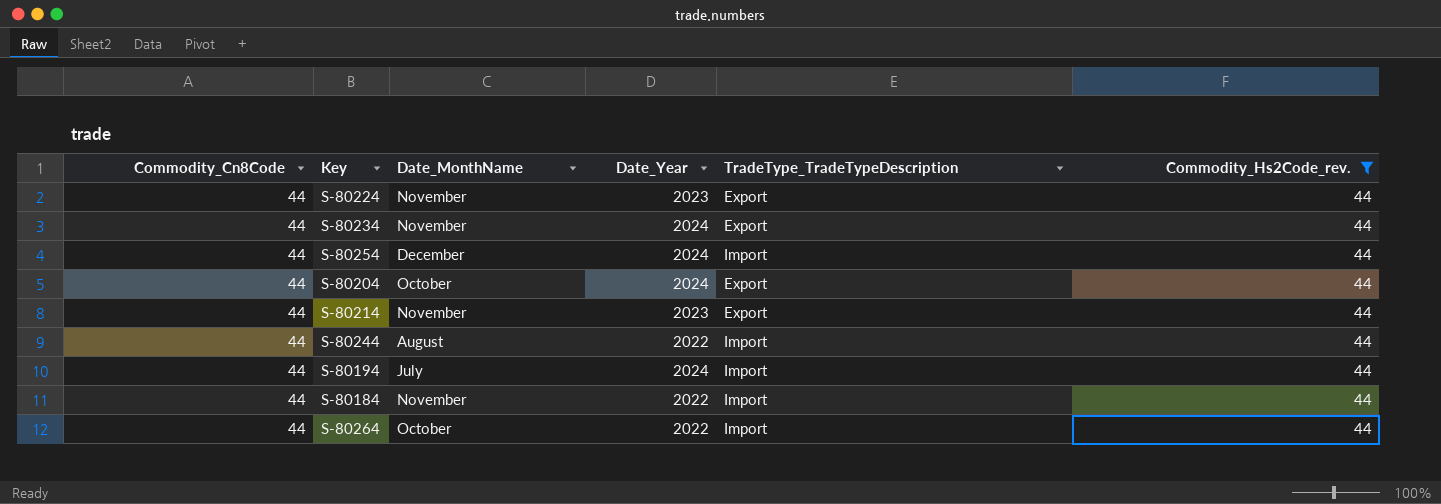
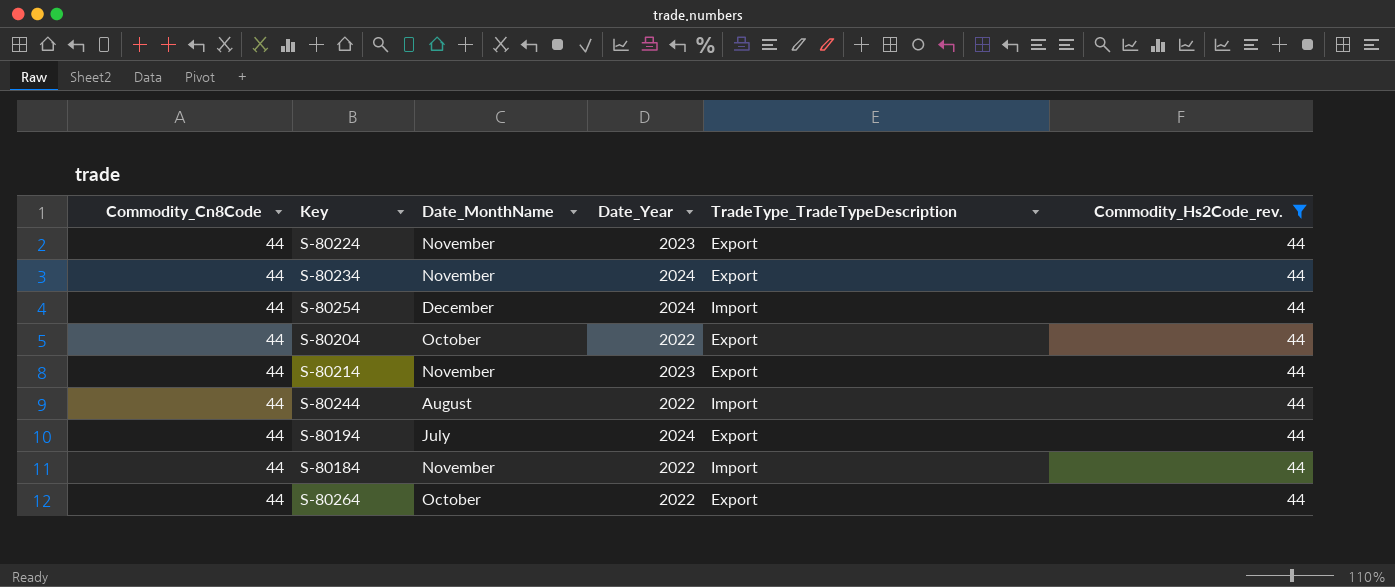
S-80204 | Date_Year: 2024 -> 2022
S-80194 | TradeType_TradeTypeDescription: Import -> Export
S-80264 | TradeType_TradeTypeDescription: Import -> Export

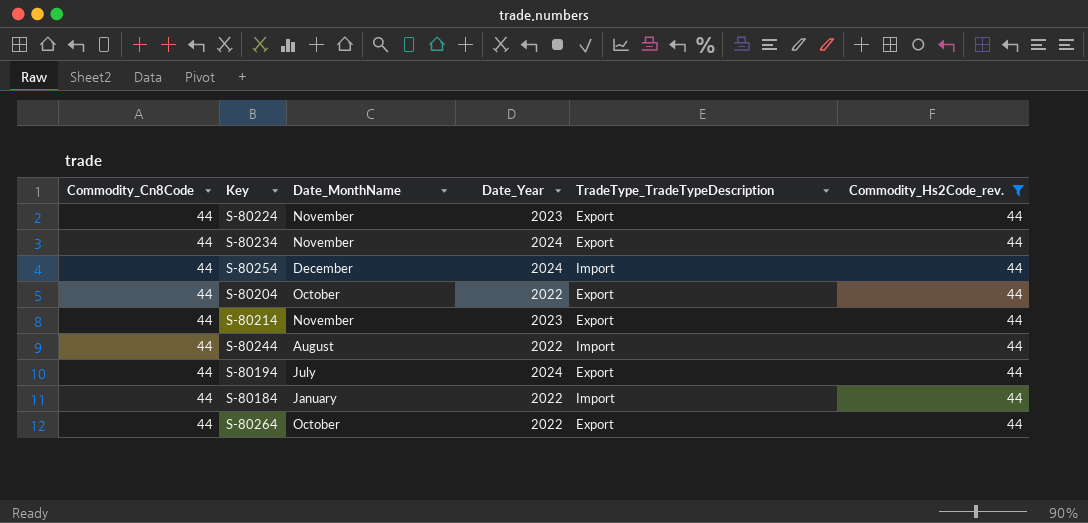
S-80184 | Date_MonthName: November -> January

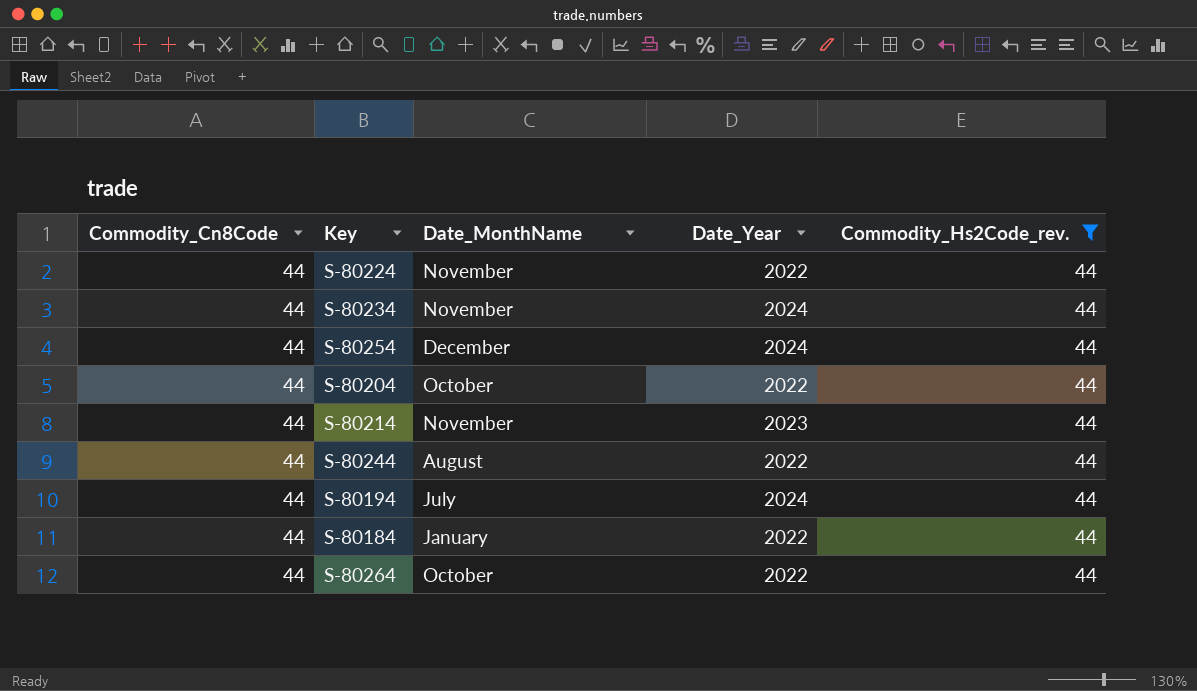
column TradeType_TradeTypeDescription | position: 5 -> none
S-80224 | Date_Year: 2023 -> 2022

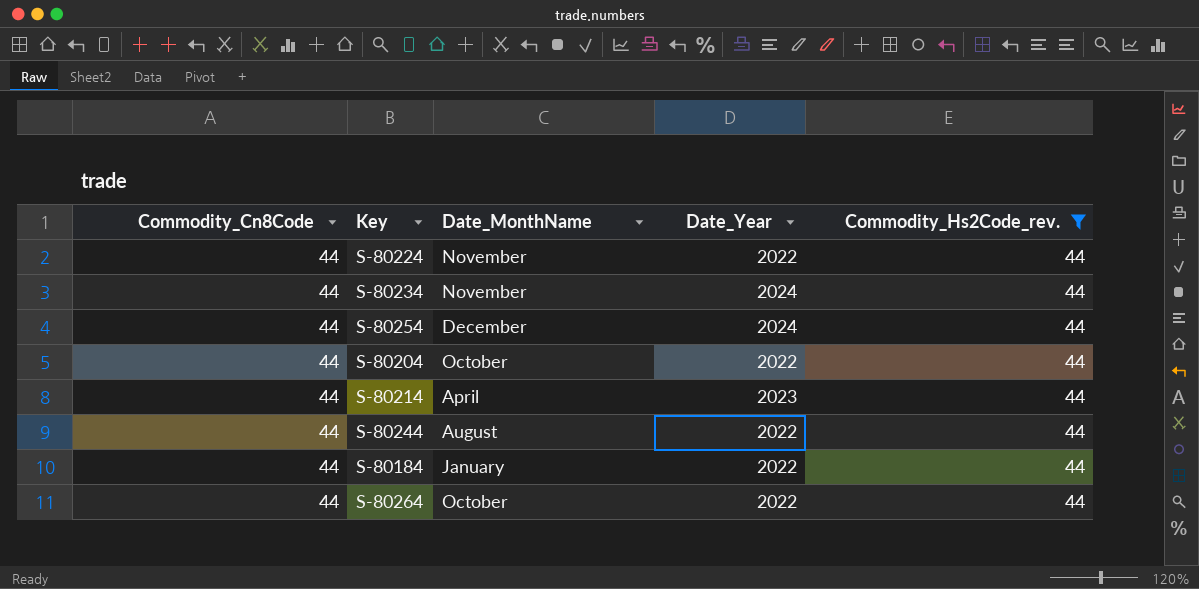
row S-80194: 44 | July | 2024 | 44 -> none
S-80214 | Date_MonthName: November -> April

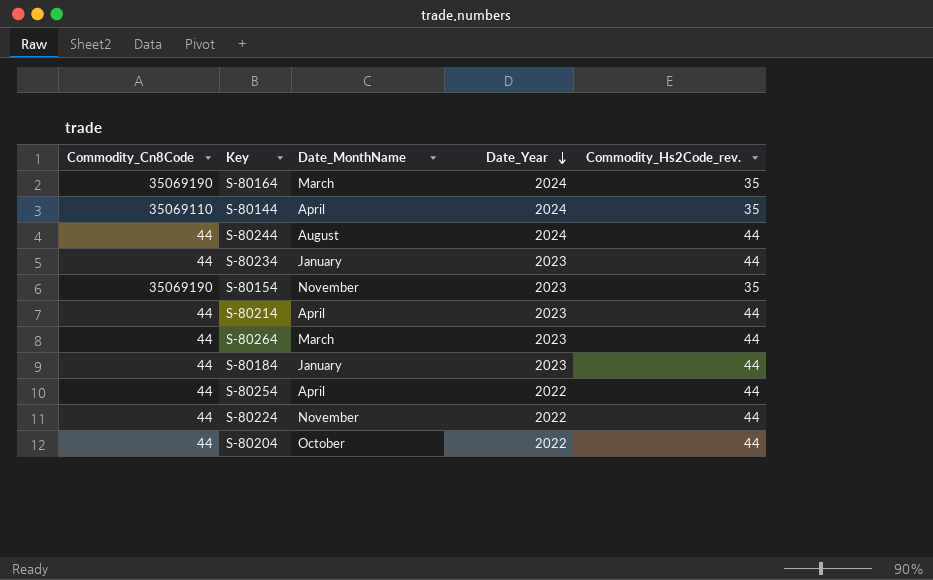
filter: Commodity_Hs2Code_rev. = 44 -> none
row order: none -> Date_Year descending
S-80244 | Date_Year: 2022 -> 2024
S-80234 | Date_MonthName: November -> January
S-80234 | Date_Year: 2024 -> 2023
S-80264 | Date_MonthName: October -> March
S-80264 | Date_Year: 2022 -> 2023
S-80184 | Date_Year: 2022 -> 2023
S-80254 | Date_MonthName: December -> April
S-80254 | Date_Year: 2024 -> 2022

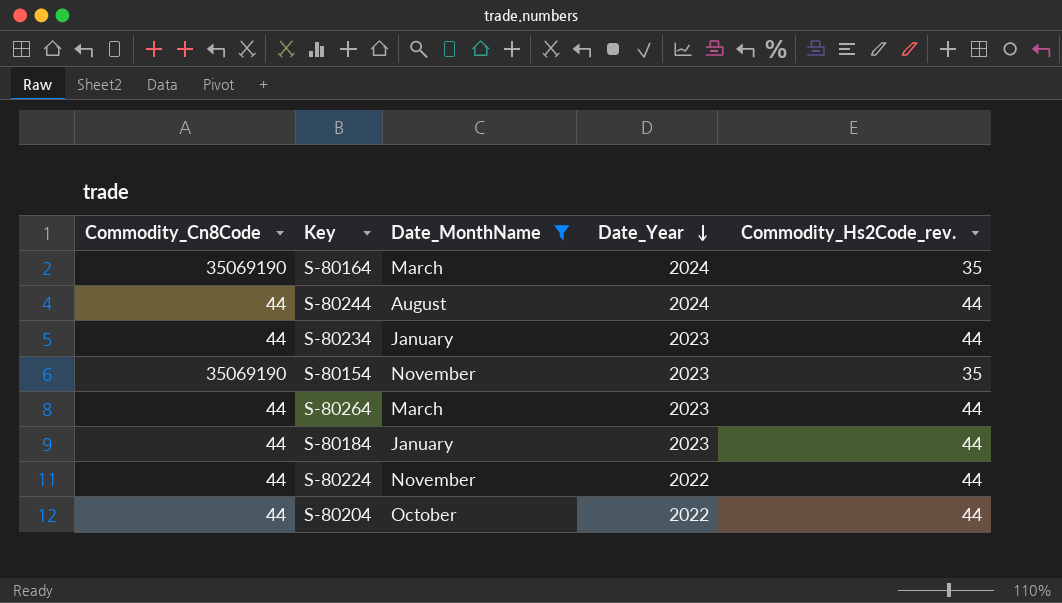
filter: none -> Date_MonthName != April

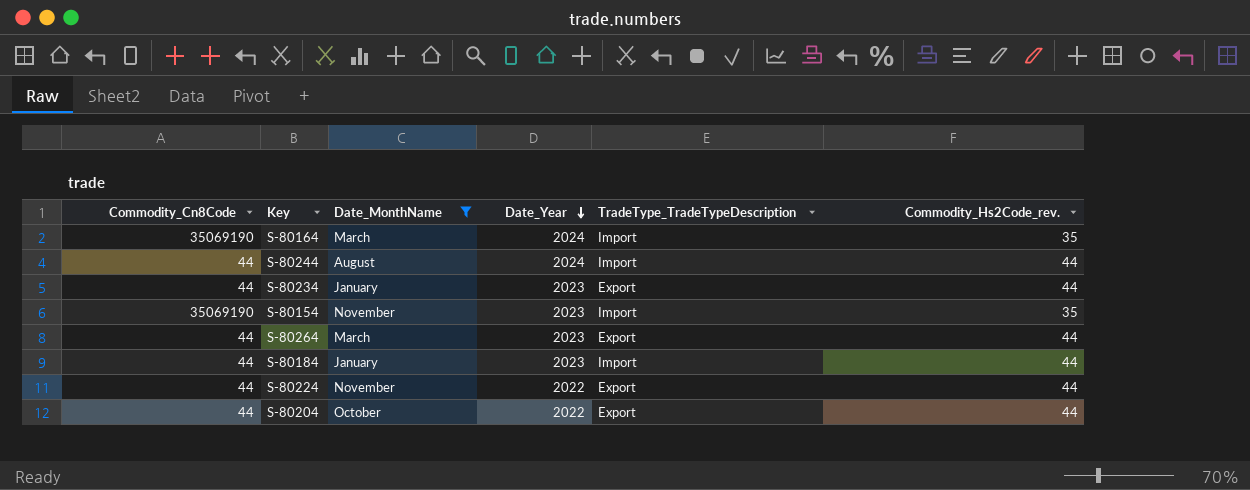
column TradeType_TradeTypeDescription | position: none -> 5

